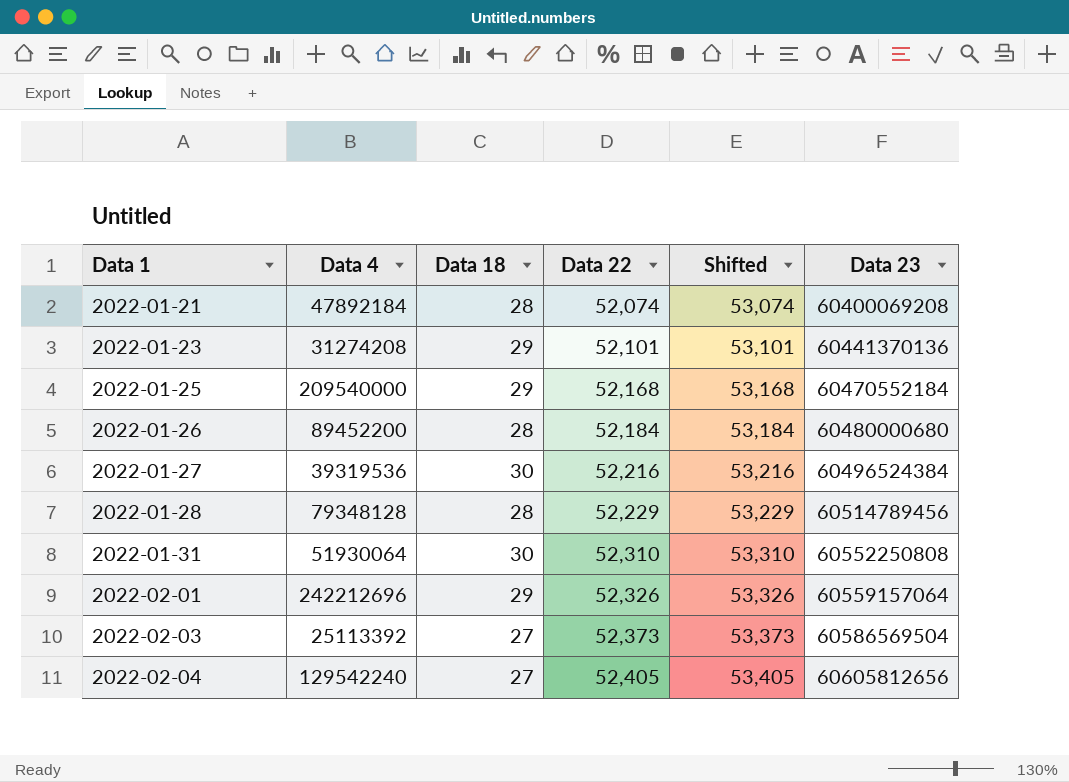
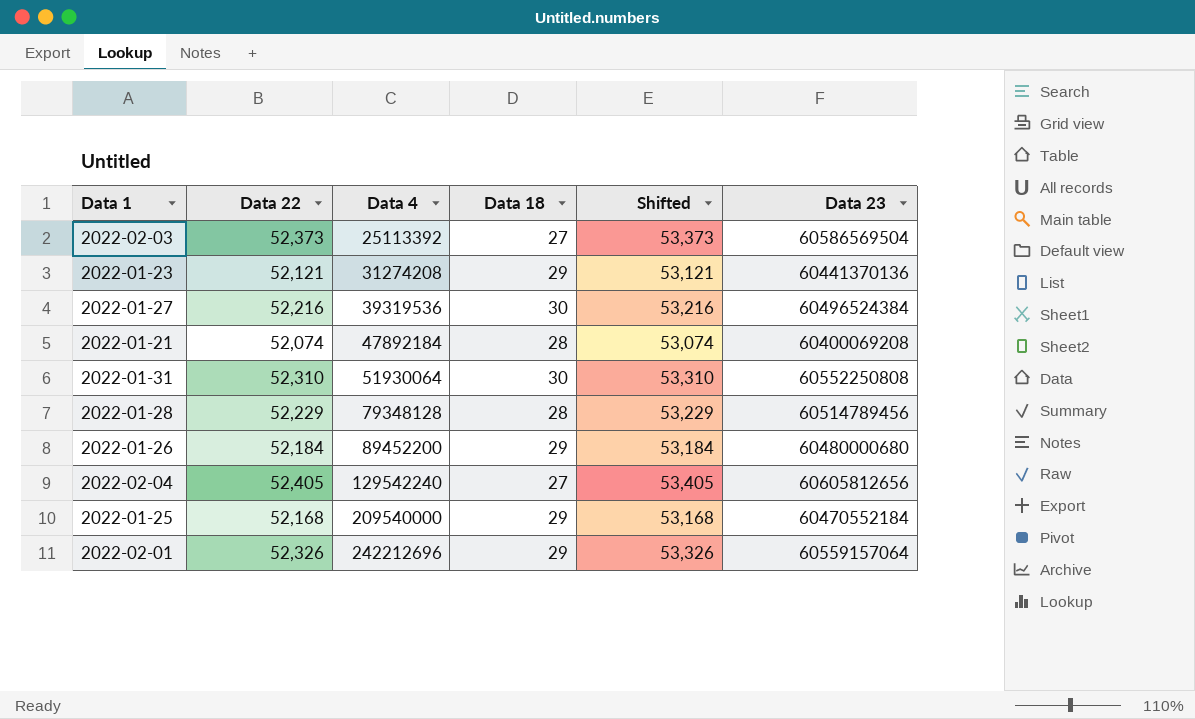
row order: Data 1 ascending -> Data 4 ascending
column Data 22 | position: 4 -> 2
2022-01-23 | Data 22: 52,101 -> 52,121
2022-01-23 | Shifted: 53,101 -> 53,121
2022-01-26 | Data 18: 28 -> 29

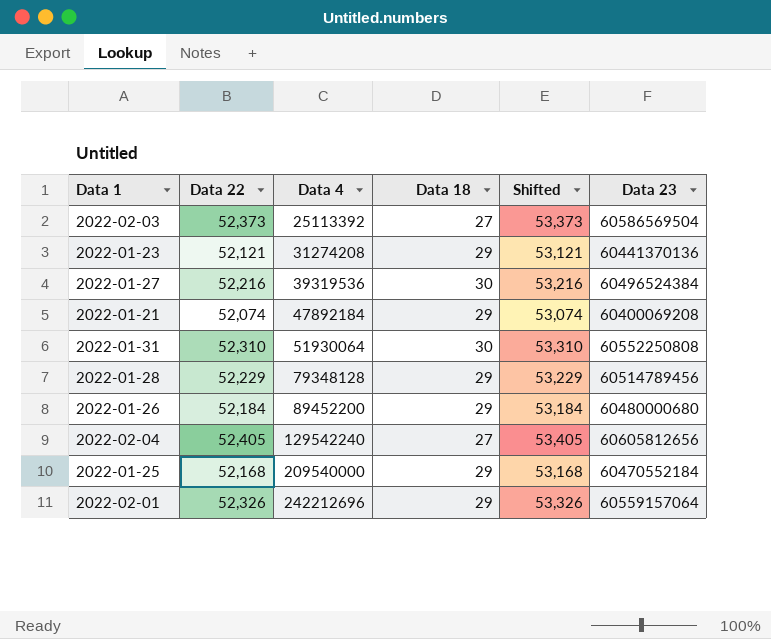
2022-01-21 | Data 18: 28 -> 29
2022-01-28 | Data 18: 28 -> 29

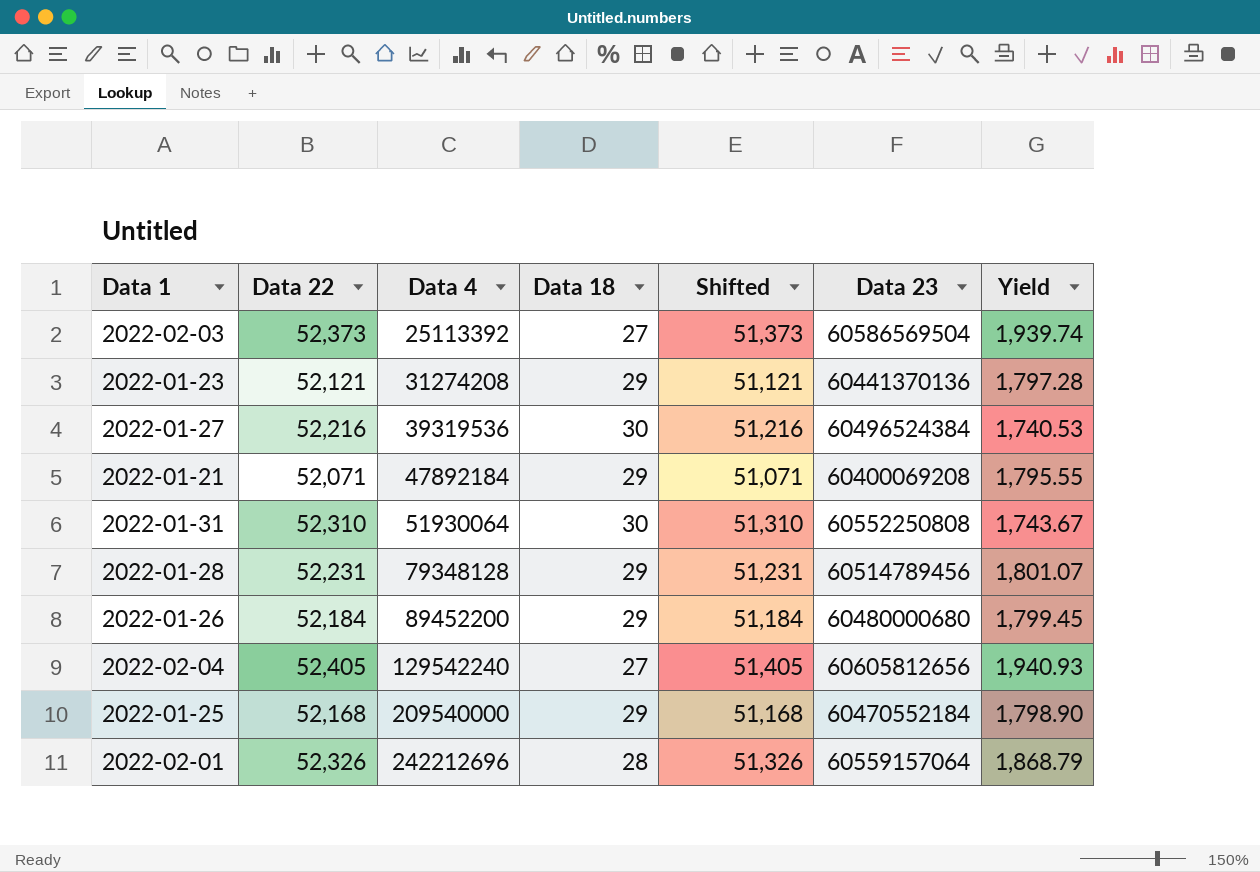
column Shifted | formula: [Data 22] + 1000 -> [Data 22] - 1000
column Yield | formula: none -> [Data 22] / [Data 18]
2022-01-21 | Data 22: 52,074 -> 52,071
2022-01-28 | Data 22: 52,229 -> 52,231
2022-02-01 | Data 18: 29 -> 28

